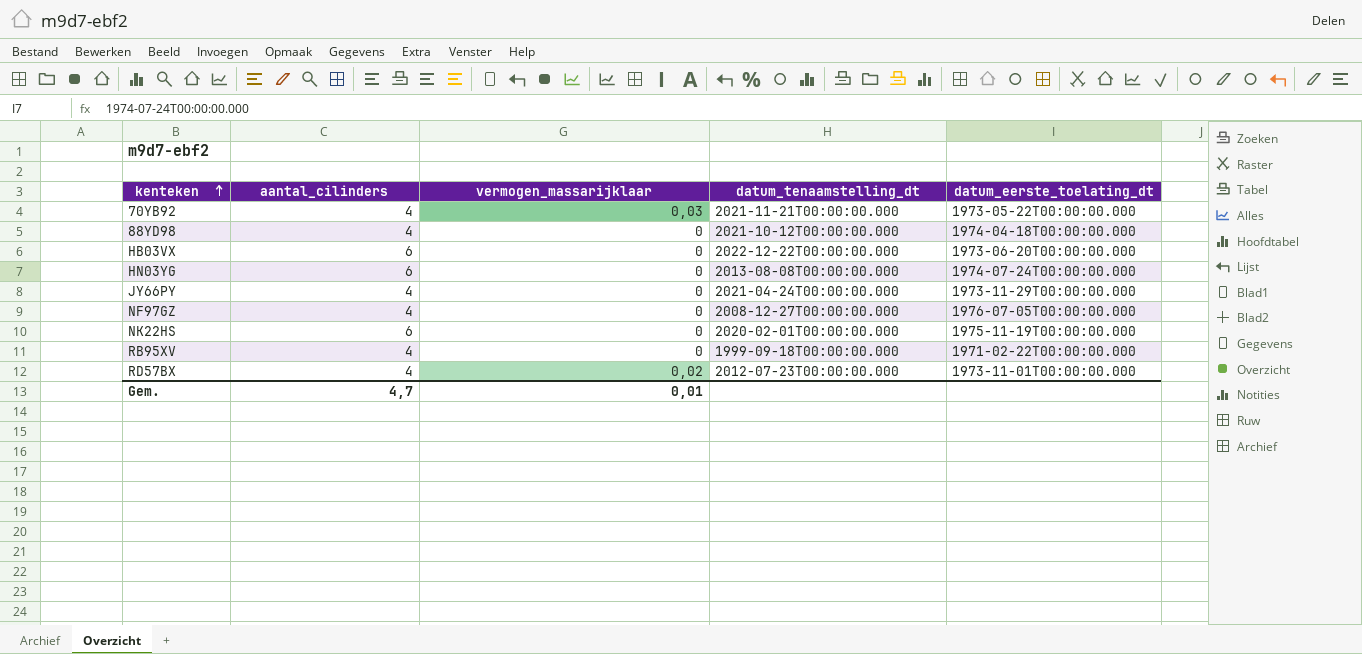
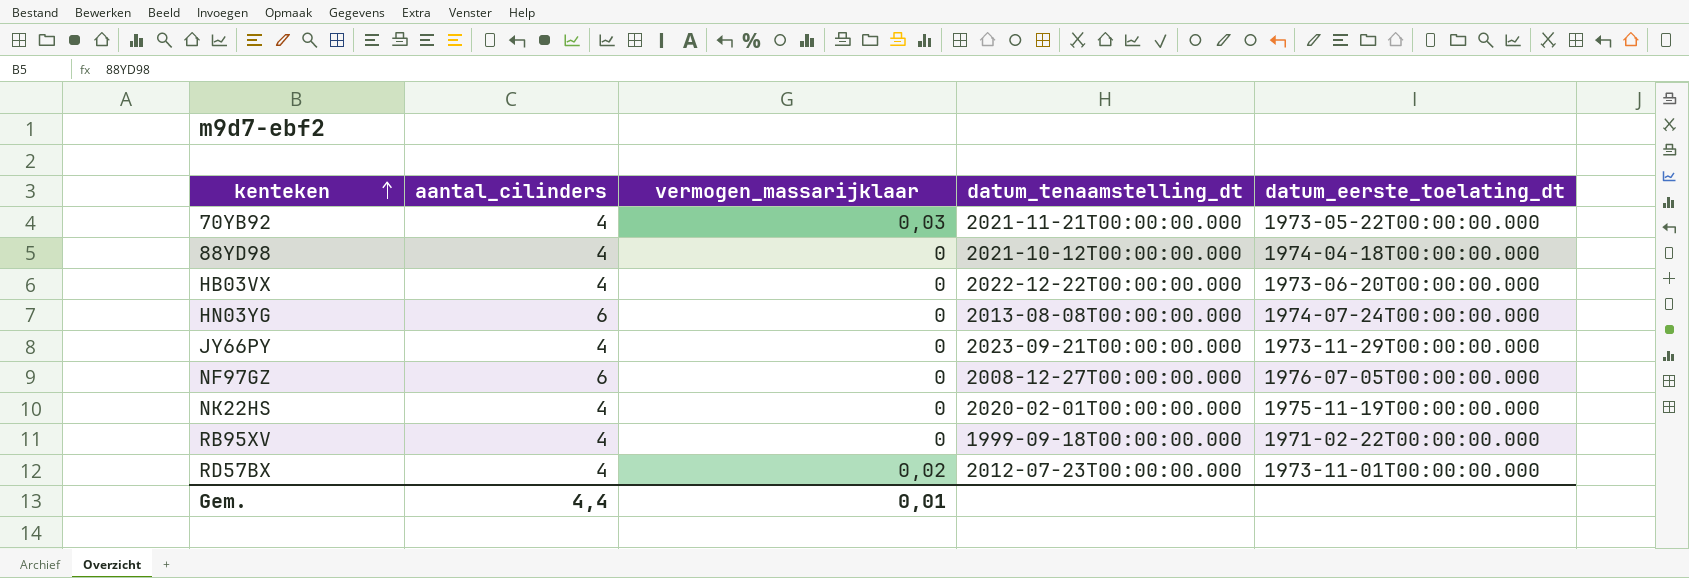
HB03VX | aantal_cilinders: 6 -> 4
JY66PY | datum_tenaamstelling_dt: 2021-04-24T00:00:00.000 -> 2023-09-21T00:00:00.000
NF97GZ | aantal_cilinders: 4 -> 6
NK22HS | aantal_cilinders: 6 -> 4
Gem. | aantal_cilinders: 4,7 -> 4,4

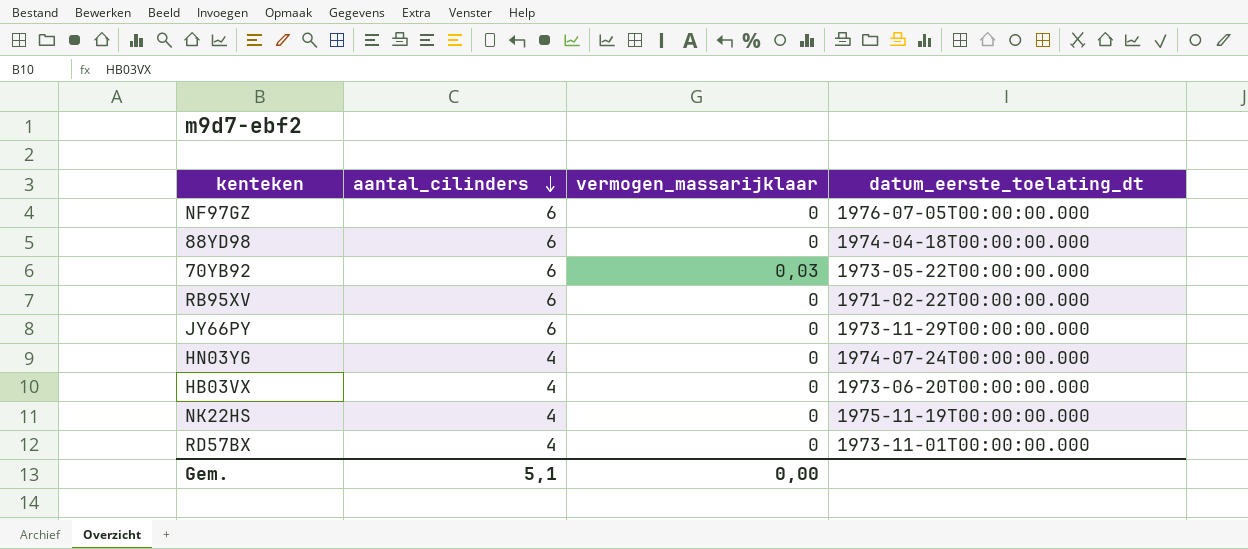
row order: kenteken ascending -> aantal_cilinders descending
column datum_tenaamstelling_dt | position: 4 -> none
88YD98 | aantal_cilinders: 4 -> 6
70YB92 | aantal_cilinders: 4 -> 6
RB95XV | aantal_cilinders: 4 -> 6
JY66PY | aantal_cilinders: 4 -> 6
HN03YG | aantal_cilinders: 6 -> 4
RD57BX | vermogen_massarijklaar: 0,02 -> 0
Gem. | aantal_cilinders: 4,4 -> 5,1
Gem. | vermogen_massarijklaar: 0,01 -> 0,00

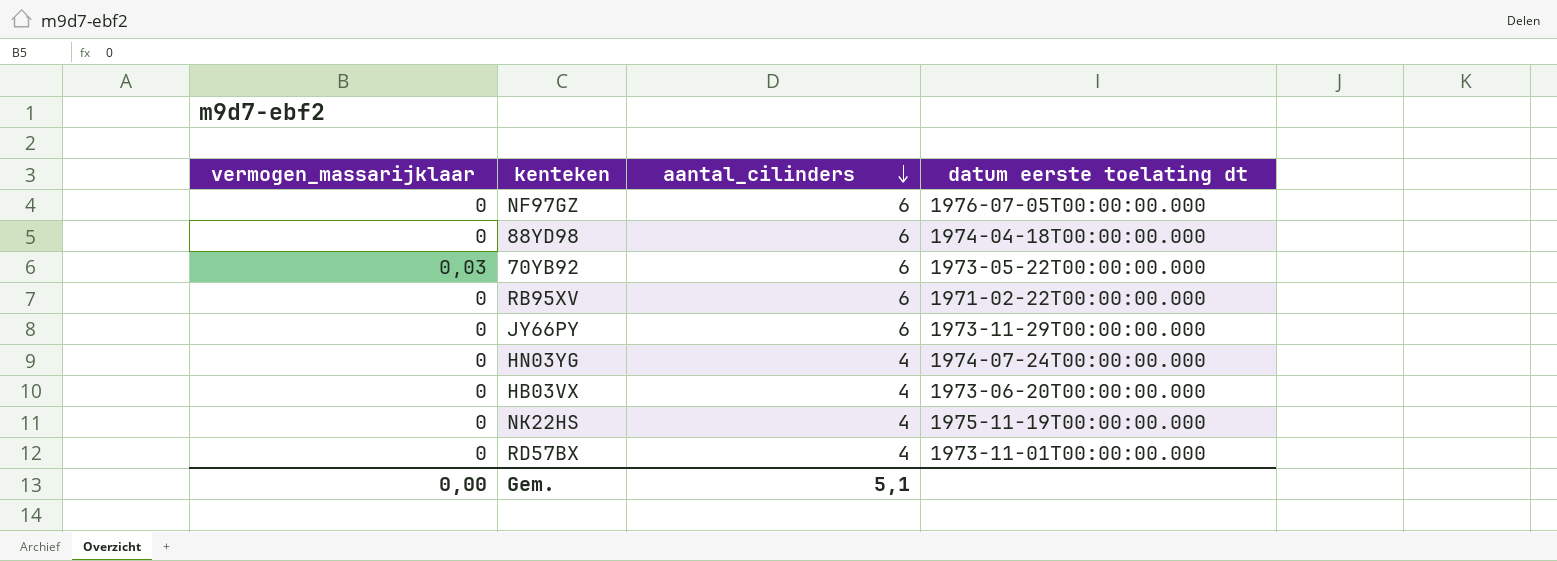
column vermogen_massarijklaar | position: 3 -> 1
column name: datum_eerste_toelating_dt -> datum eerste toelating dt

